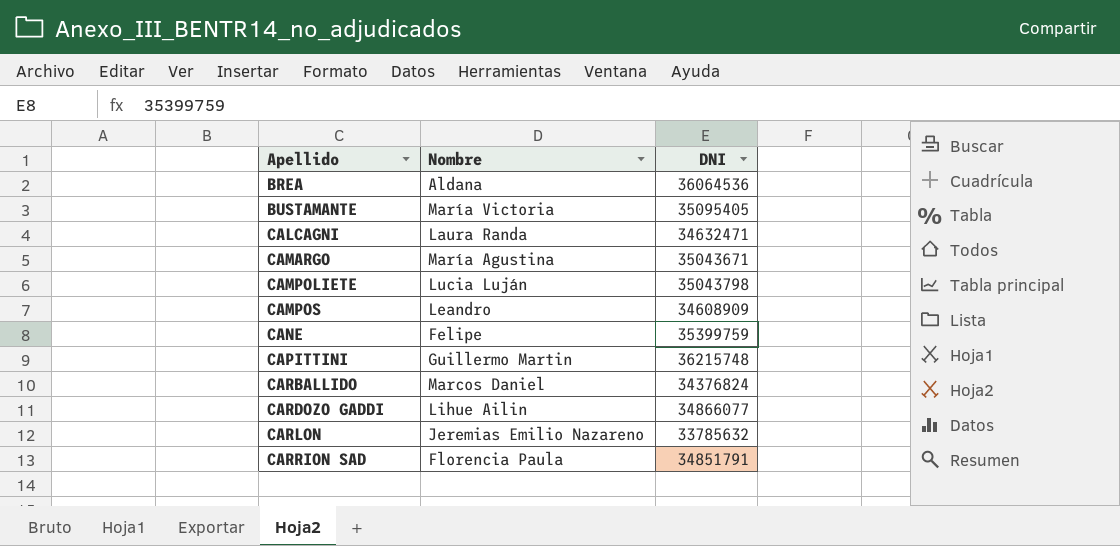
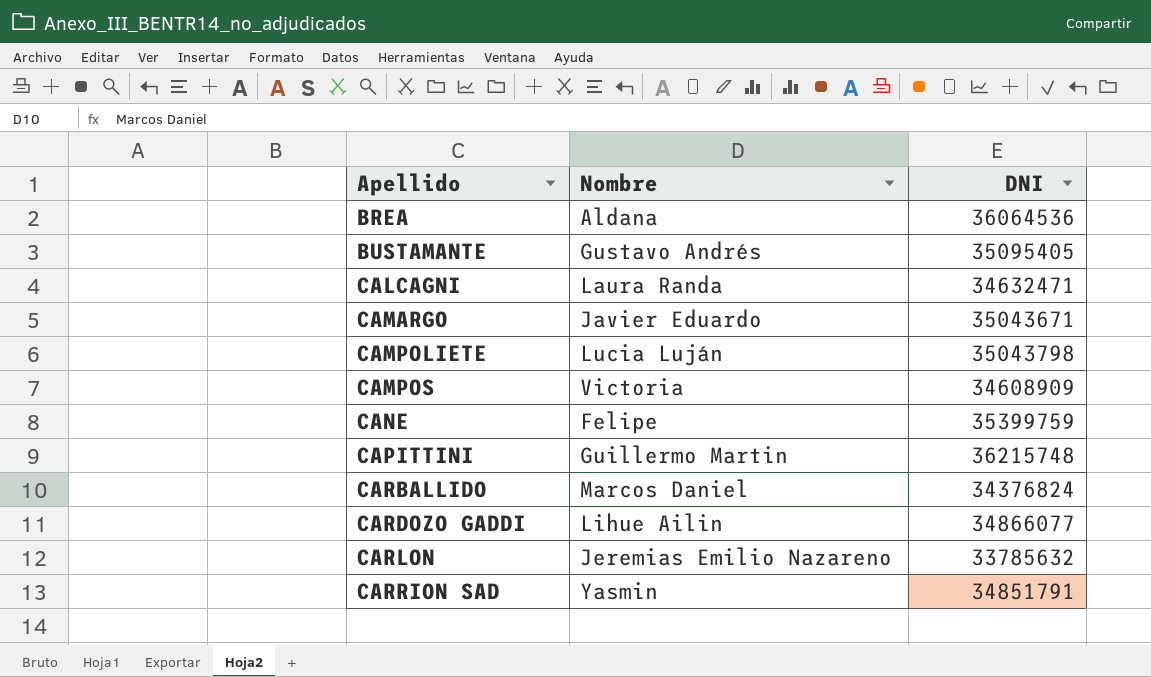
BUSTAMANTE | Nombre: María Victoria -> Gustavo Andrés
CAMARGO | Nombre: María Agustina -> Javier Eduardo
CAMPOS | Nombre: Leandro -> Victoria
CARRION SAD | Nombre: Florencia Paula -> Yasmin

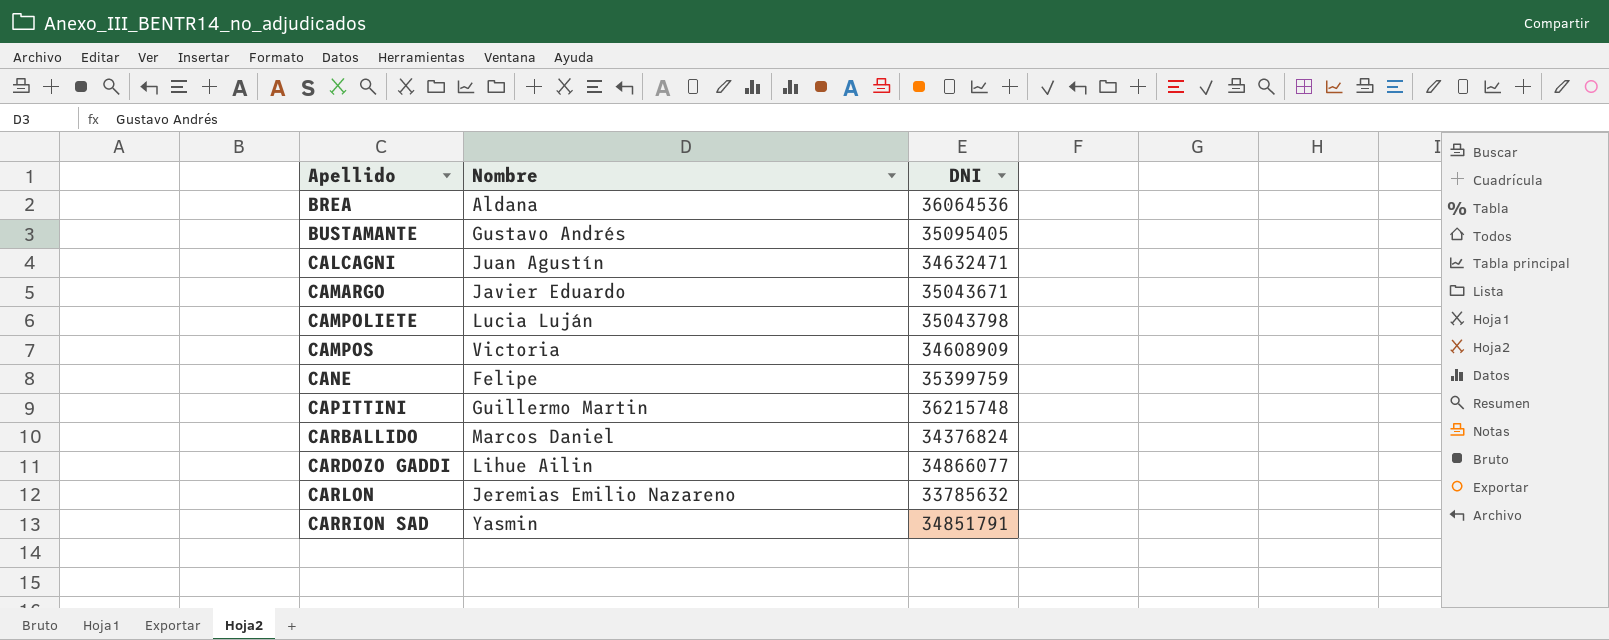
CALCAGNI | Nombre: Laura Randa -> Juan Agustín

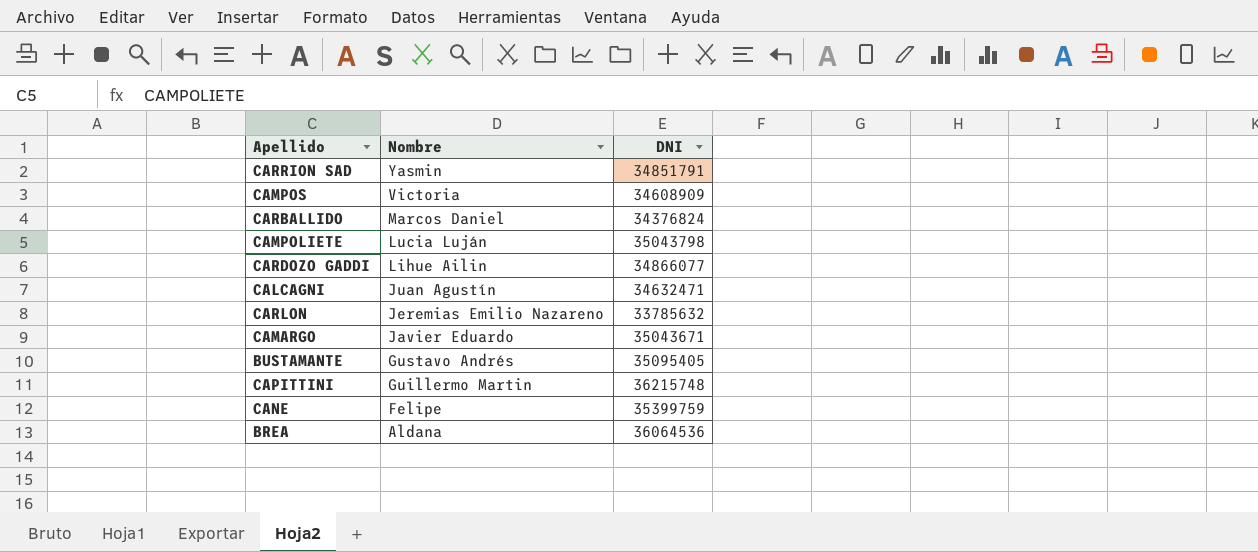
row order: Apellido ascending -> Nombre descending

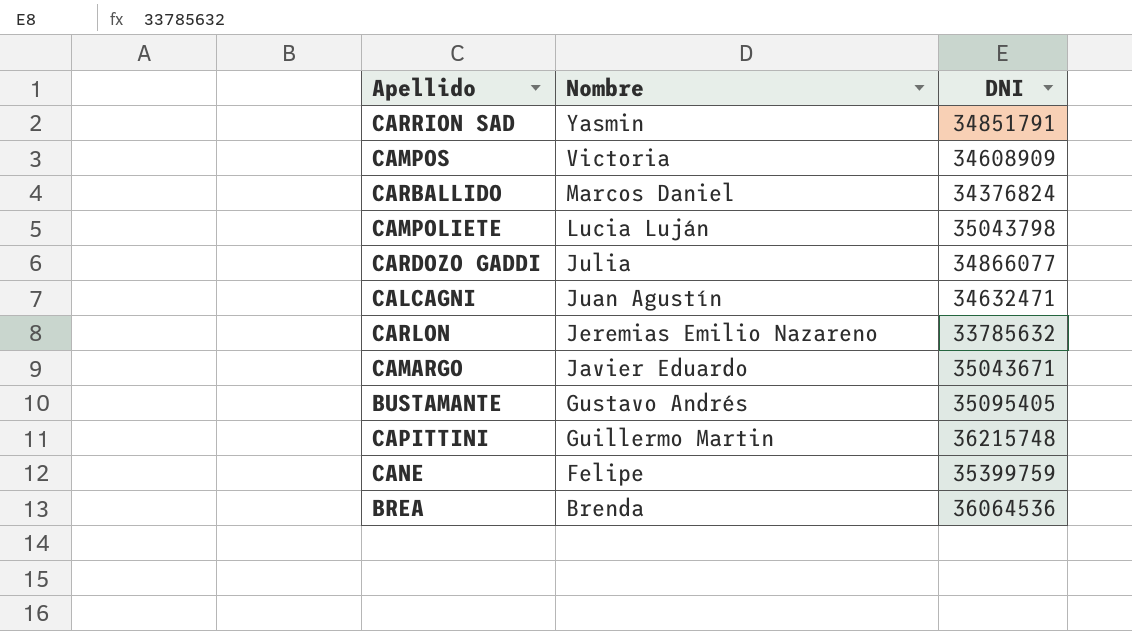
CARDOZO GADDI | Nombre: Lihue Ailin -> Julia
BREA | Nombre: Aldana -> Brenda

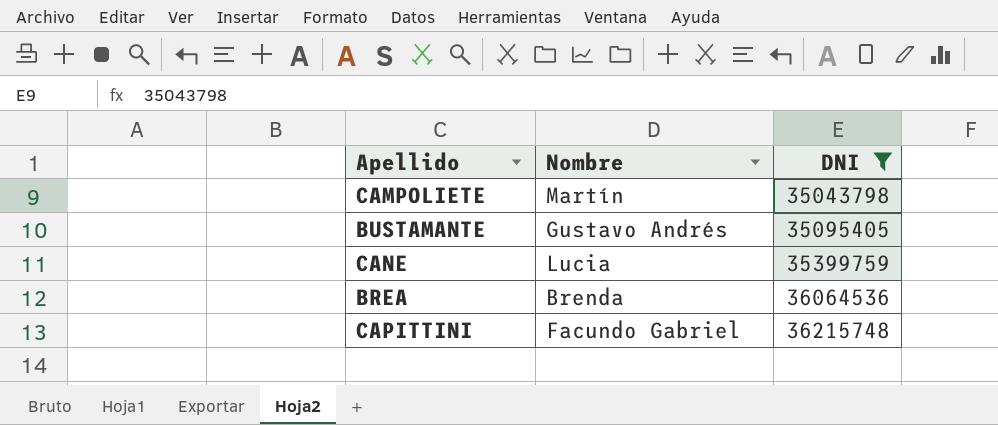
filter: none -> DNI >= 35043798
row order: Nombre descending -> DNI ascending
CAMPOLIETE | Nombre: Lucia Luján -> Martín
CANE | Nombre: Felipe -> Lucia
CAPITTINI | Nombre: Guillermo Martin -> Facundo Gabriel

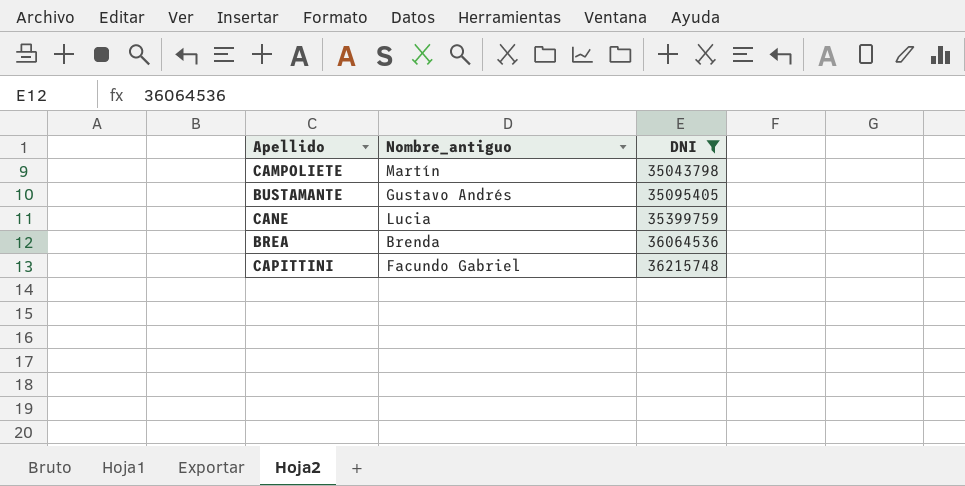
column name: Nombre -> Nombre_antiguo

